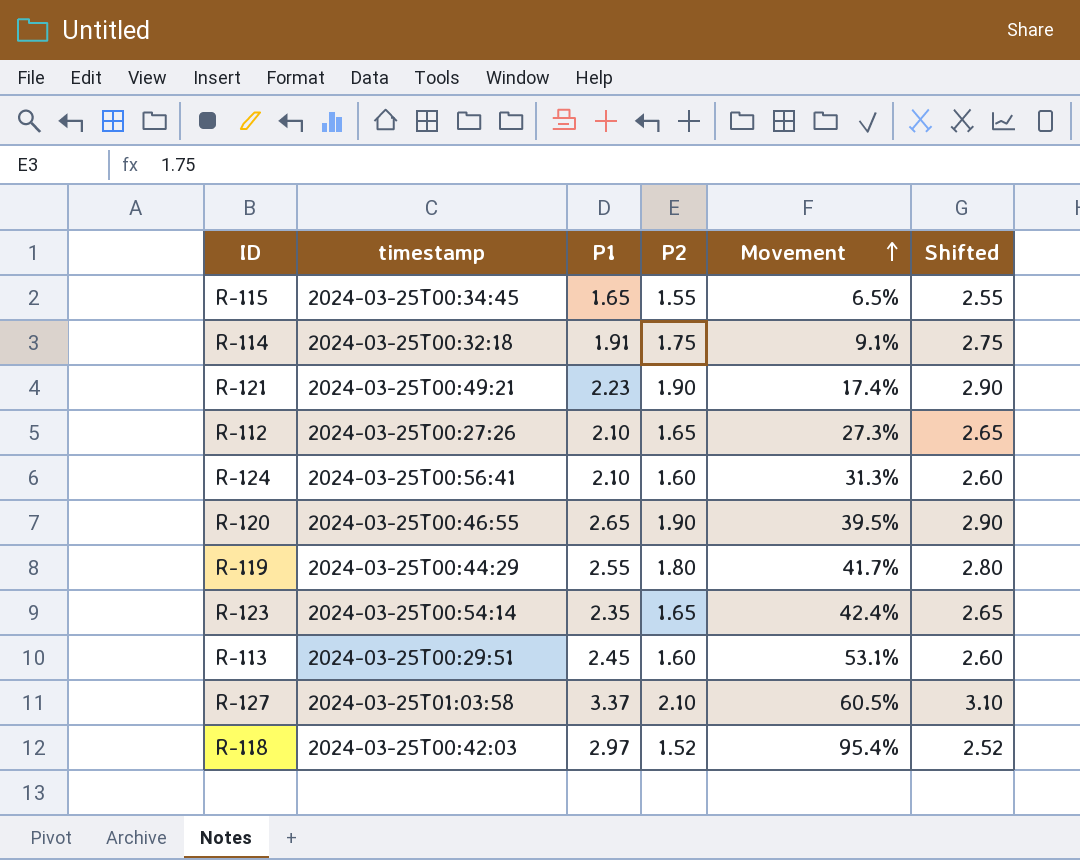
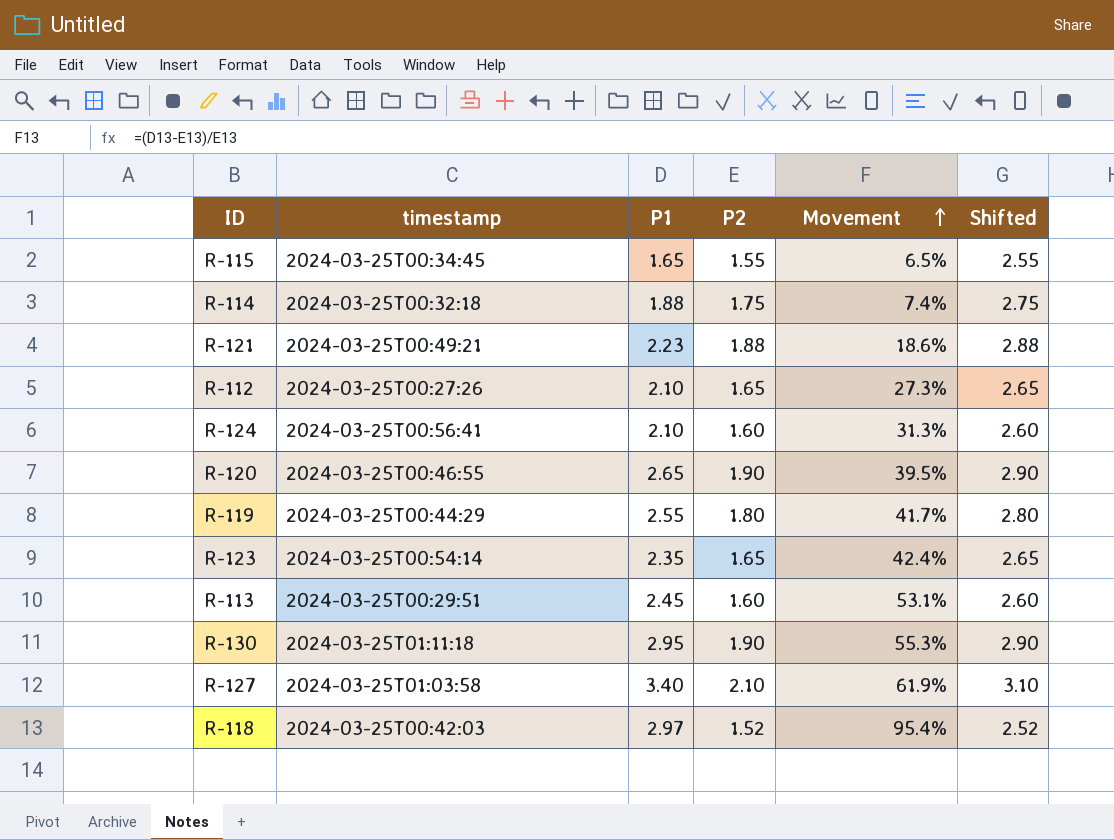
R-114 | P1: 1.91 -> 1.88
R-114 | Movement: 9.1% -> 7.4%
R-121 | P2: 1.90 -> 1.88
R-121 | Movement: 17.4% -> 18.6%
R-121 | Shifted: 2.90 -> 2.88
row R-130: none -> 2024-03-25T01:11:18 | 2.95 | 1.90 | 55.3% | 2.90
R-127 | P1: 3.37 -> 3.40
R-127 | Movement: 60.5% -> 61.9%

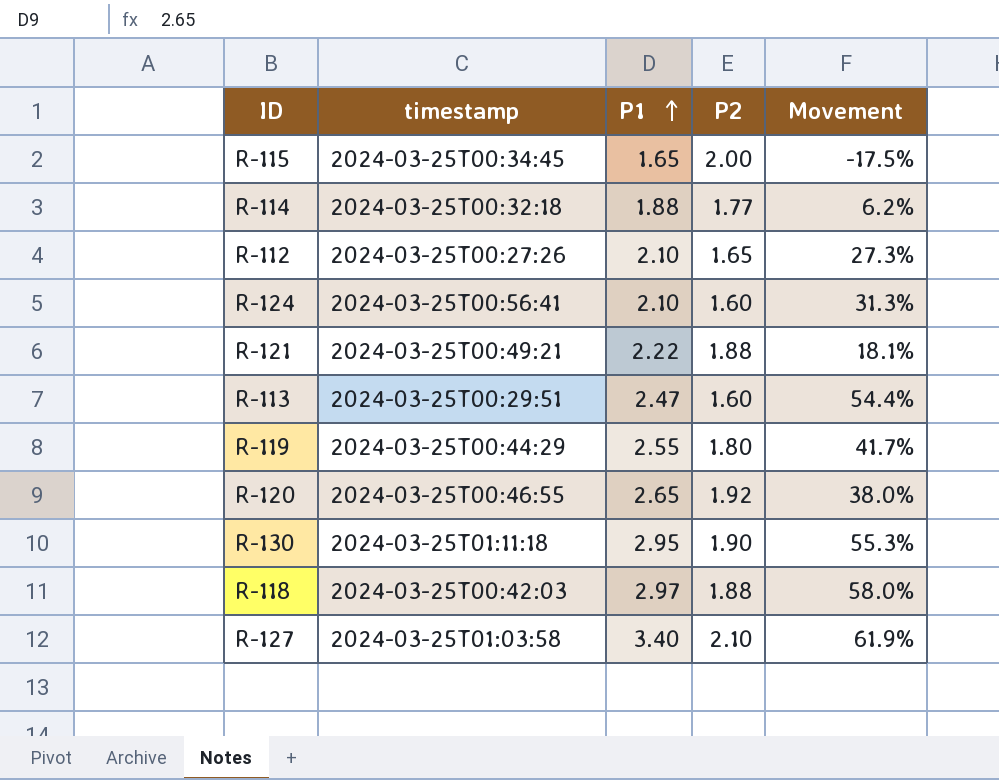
row order: Movement ascending -> P1 ascending
column Shifted | formula: [P2] + 1 -> none
row R-123: 2024-03-25T00:54:14 | 2.35 | 1.65 | 42.4% | 2.65 -> none
R-115 | P2: 1.55 -> 2.00
R-115 | Movement: 6.5% -> -17.5%
R-114 | P2: 1.75 -> 1.77
R-114 | Movement: 7.4% -> 6.2%
R-121 | P1: 2.23 -> 2.22
R-121 | Movement: 18.6% -> 18.1%
R-113 | P1: 2.45 -> 2.47
R-113 | Movement: 53.1% -> 54.4%
R-120 | P2: 1.90 -> 1.92
R-120 | Movement: 39.5% -> 38.0%
R-118 | P2: 1.52 -> 1.88
R-118 | Movement: 95.4% -> 58.0%

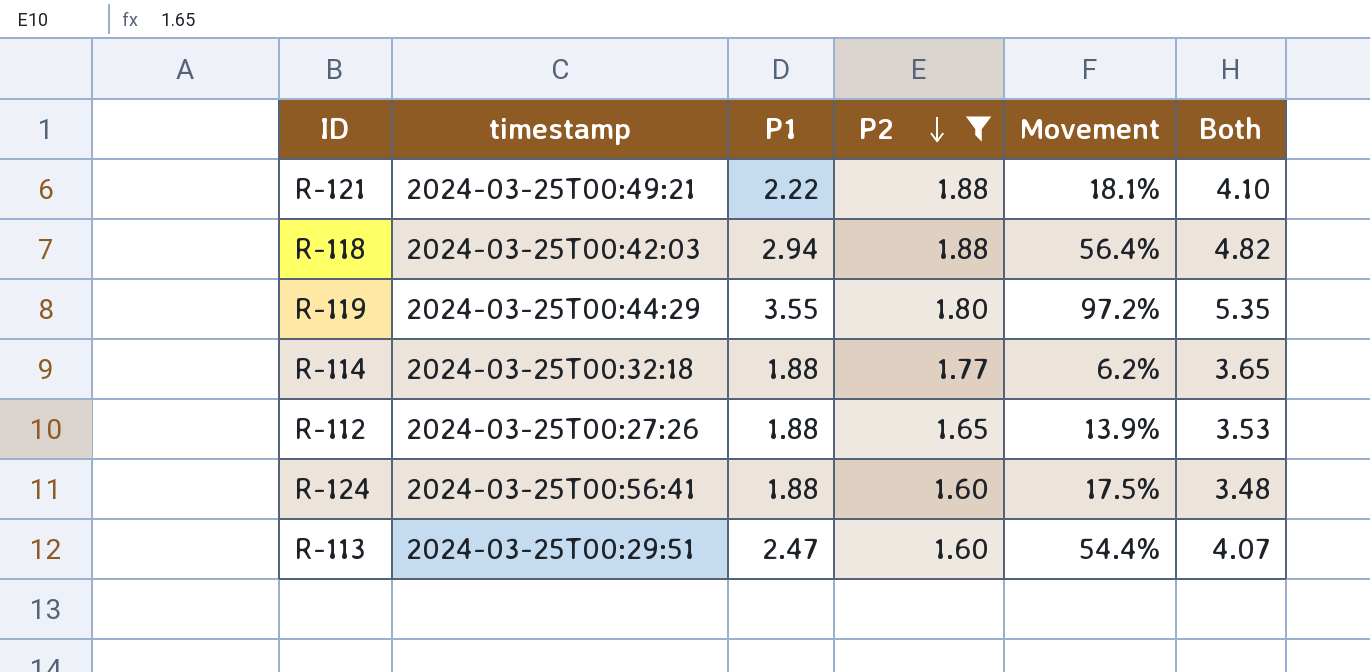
filter: none -> P2 <= 1.88
row order: P1 ascending -> P2 descending
column Both | formula: none -> [P1] + [P2]
R-118 | P1: 2.97 -> 2.94
R-118 | Movement: 58.0% -> 56.4%
R-119 | P1: 2.55 -> 3.55
R-119 | Movement: 41.7% -> 97.2%
R-112 | P1: 2.10 -> 1.88
R-112 | Movement: 27.3% -> 13.9%
R-124 | P1: 2.10 -> 1.88
R-124 | Movement: 31.3% -> 17.5%

